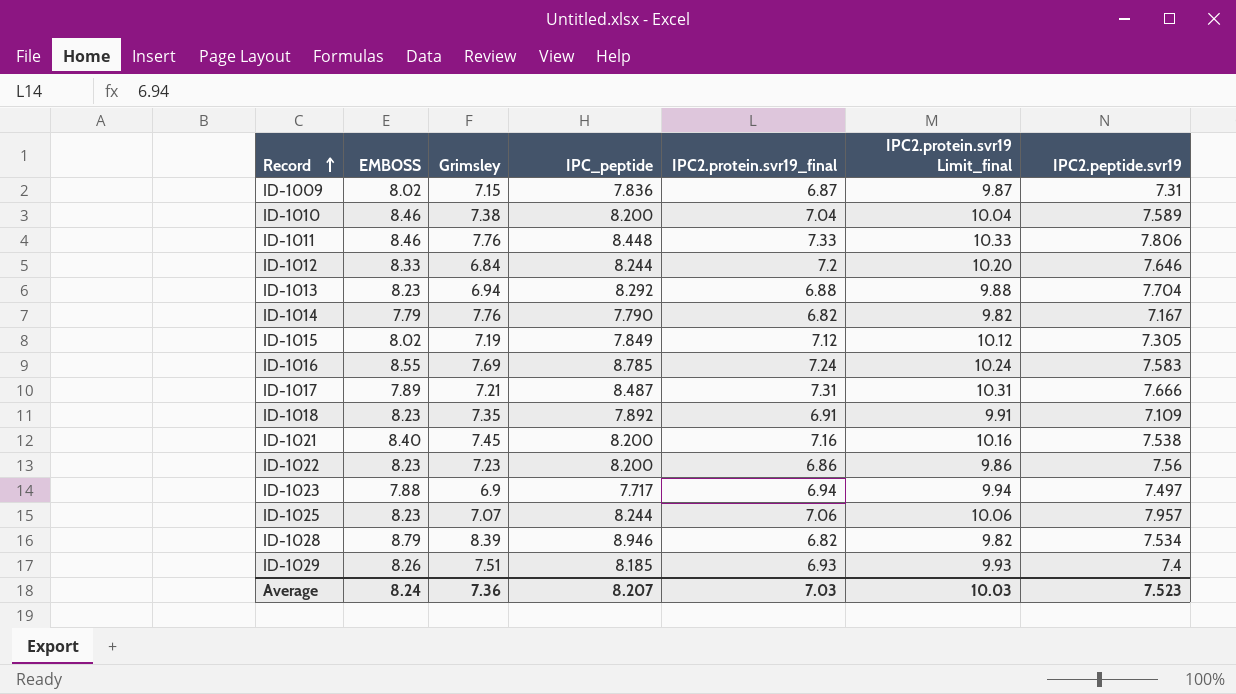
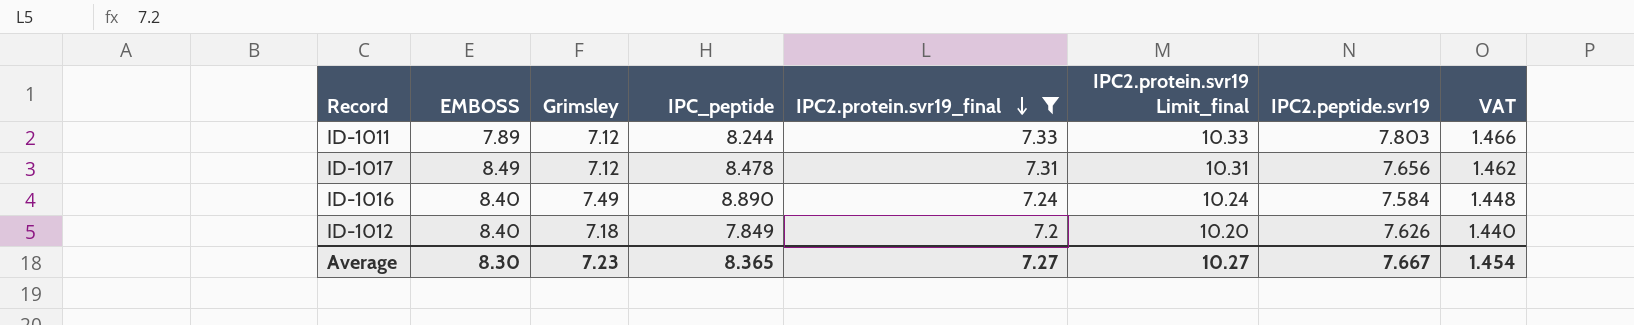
filter: none -> IPC2.protein.svr19_final >= 7.2
row order: Record ascending -> IPC2.protein.svr19_final descending
column VAT | formula: none -> [IPC2.protein.svr19_final] * 0.2
ID-1011 | EMBOSS: 8.46 -> 7.89
ID-1011 | Grimsley: 7.76 -> 7.12
ID-1011 | IPC_peptide: 8.448 -> 8.244
ID-1011 | IPC2.peptide.svr19: 7.806 -> 7.803
ID-1017 | EMBOSS: 7.89 -> 8.49
ID-1017 | Grimsley: 7.21 -> 7.12
ID-1017 | IPC_peptide: 8.487 -> 8.478
ID-1017 | IPC2.peptide.svr19: 7.666 -> 7.656
ID-1016 | EMBOSS: 8.55 -> 8.40
ID-1016 | Grimsley: 7.69 -> 7.49
ID-1016 | IPC_peptide: 8.785 -> 8.890
ID-1016 | IPC2.peptide.svr19: 7.583 -> 7.584
ID-1012 | EMBOSS: 8.33 -> 8.40
ID-1012 | Grimsley: 6.84 -> 7.18
ID-1012 | IPC_peptide: 8.244 -> 7.849
ID-1012 | IPC2.peptide.svr19: 7.646 -> 7.626
Average | EMBOSS: 8.24 -> 8.30
Average | Grimsley: 7.36 -> 7.23
Average | IPC_peptide: 8.207 -> 8.365
Average | IPC2.protein.svr19_final: 7.03 -> 7.27
Average | IPC2.protein.svr19 Limit_final: 10.03 -> 10.27
Average | IPC2.peptide.svr19: 7.523 -> 7.667

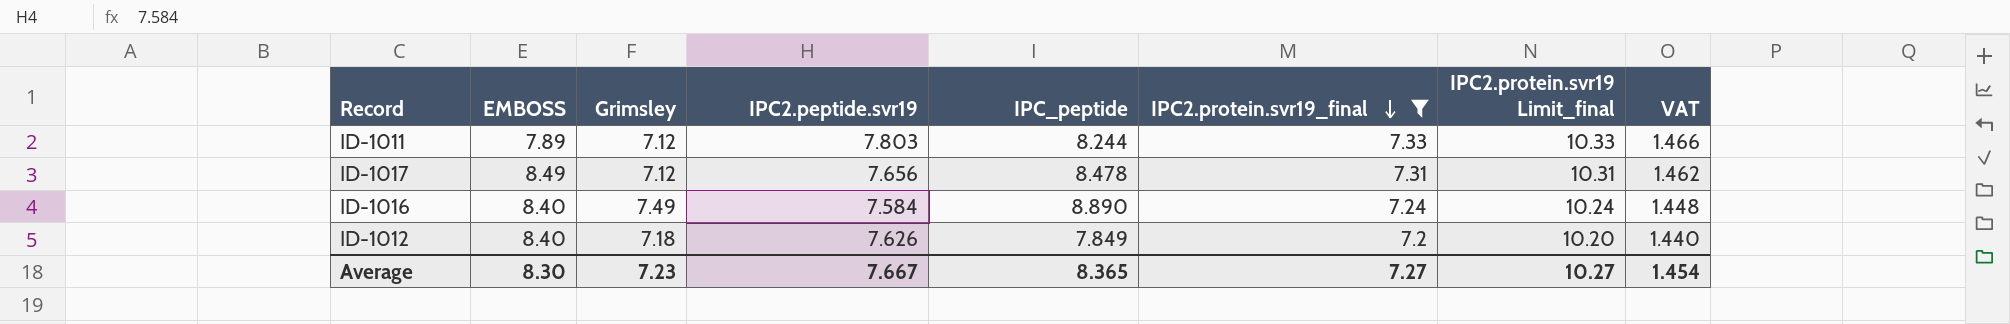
column IPC2.peptide.svr19 | position: 7 -> 4

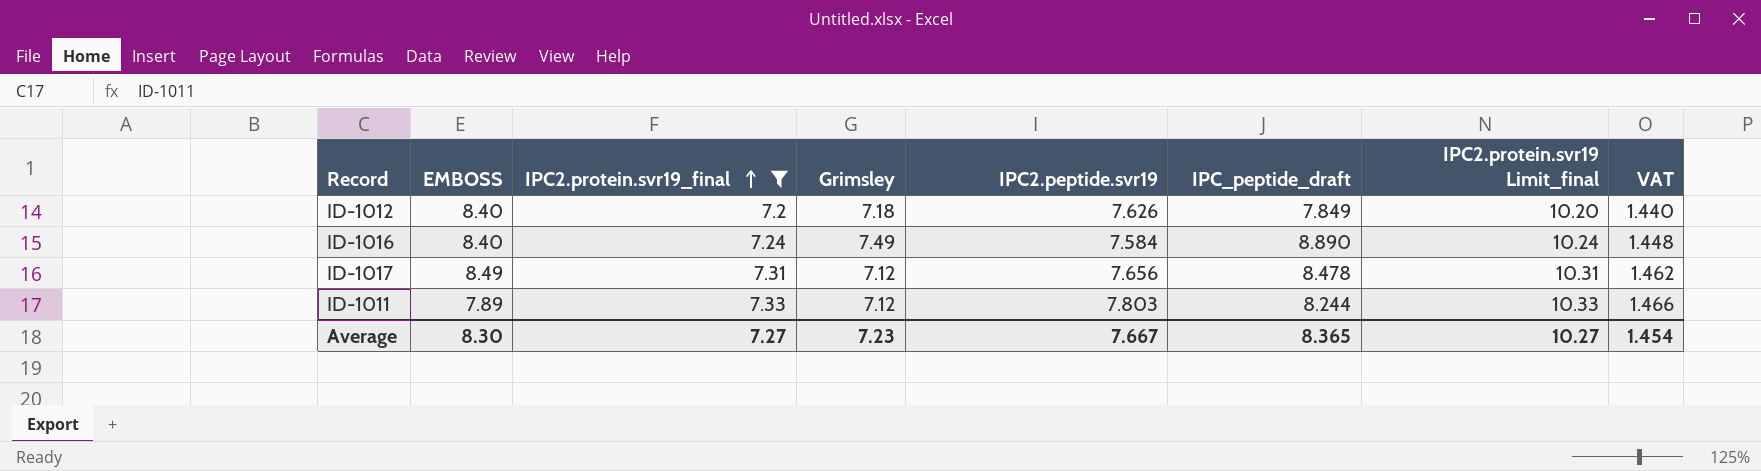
row order: IPC2.protein.svr19_final descending -> IPC2.protein.svr19_final ascending
column IPC2.protein.svr19_final | position: 6 -> 3
column name: IPC_peptide -> IPC_peptide_draft

